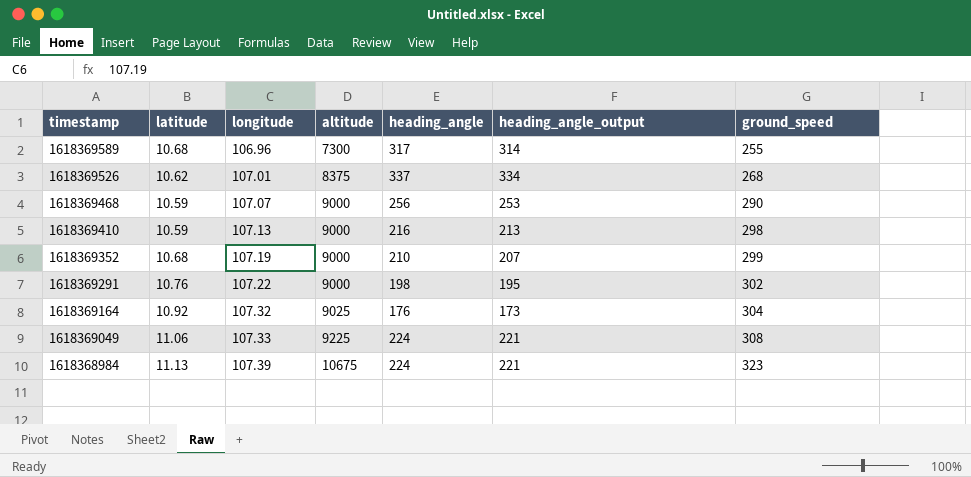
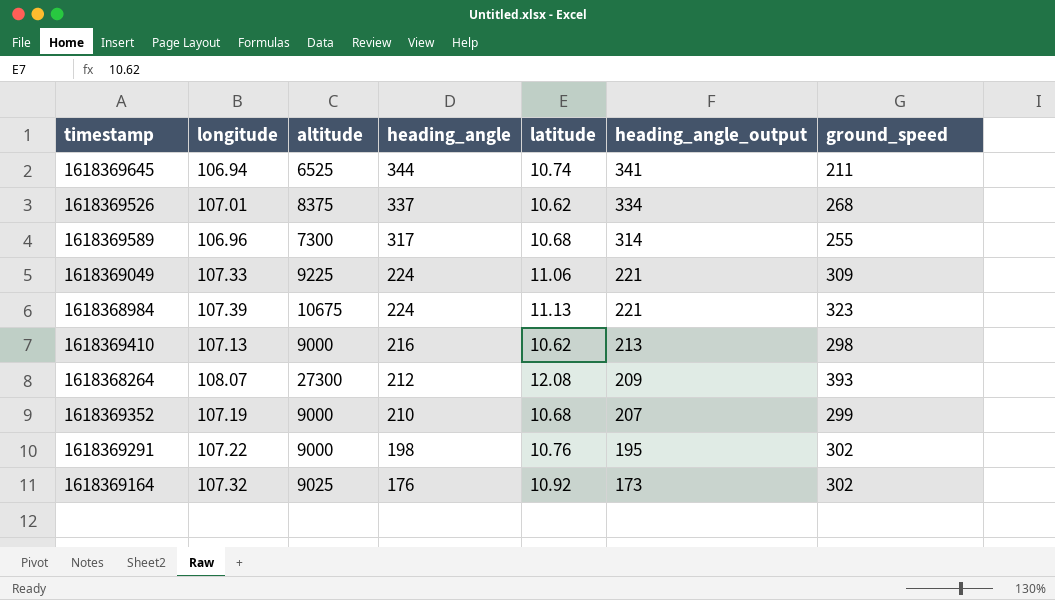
row order: timestamp descending -> heading_angle descending
column latitude | position: 2 -> 5
row 1618369468: 10.59 | 107.07 | 9000 | 256 | 253 | 290 -> none
row 1618369645: none -> 106.94 | 6525 | 344 | 10.74 | 341 | 211
1618369049 | ground_speed: 308 -> 309
1618369410 | latitude: 10.59 -> 10.62
row 1618368264: none -> 108.07 | 27300 | 212 | 12.08 | 209 | 393
1618369164 | ground_speed: 304 -> 302

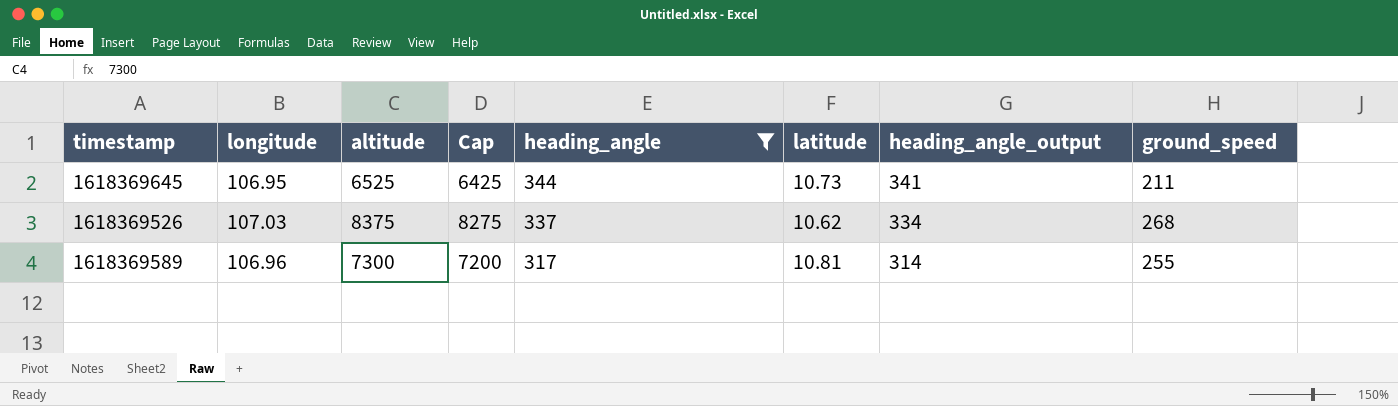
filter: none -> heading_angle >= 317
column Cap | formula: none -> [altitude] - 100
1618369645 | longitude: 106.94 -> 106.95
1618369645 | latitude: 10.74 -> 10.73
1618369526 | longitude: 107.01 -> 107.03
1618369589 | latitude: 10.68 -> 10.81

